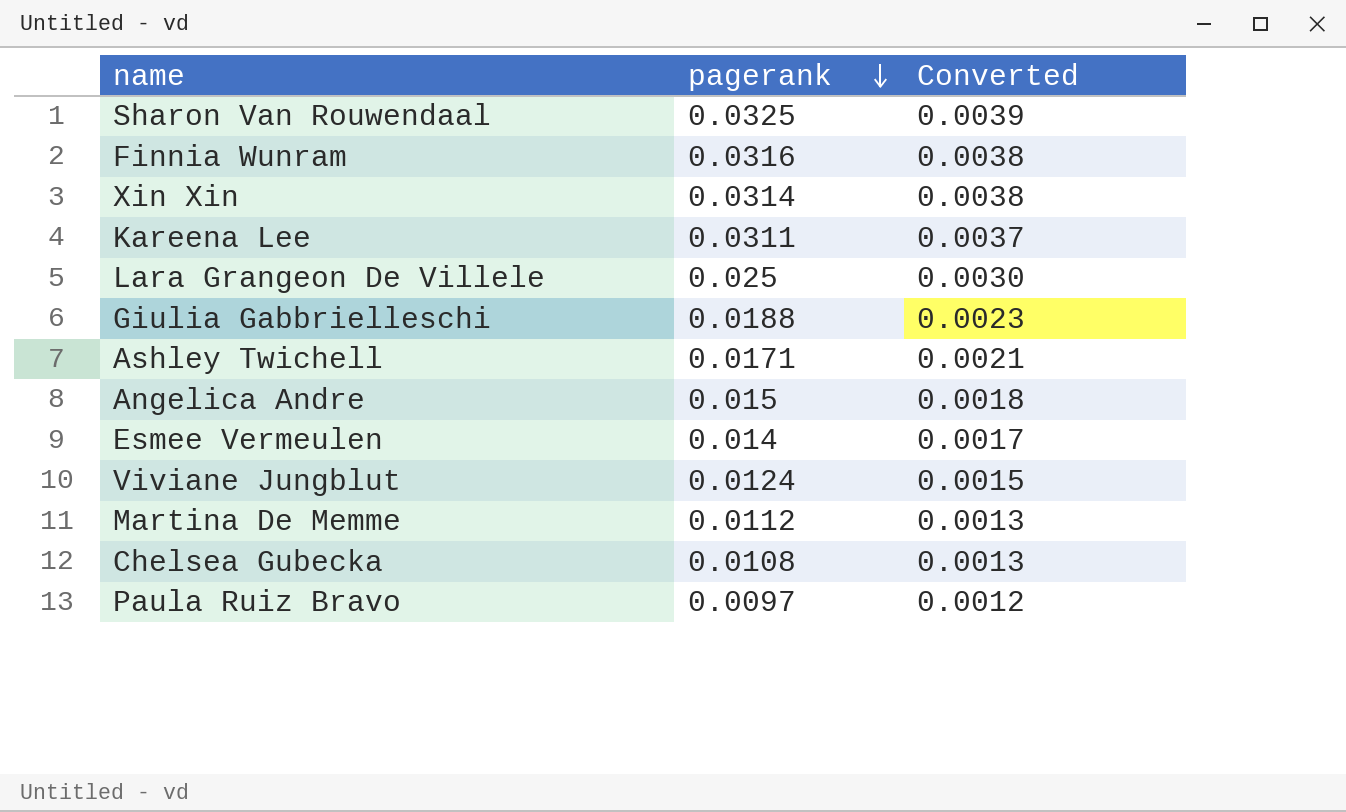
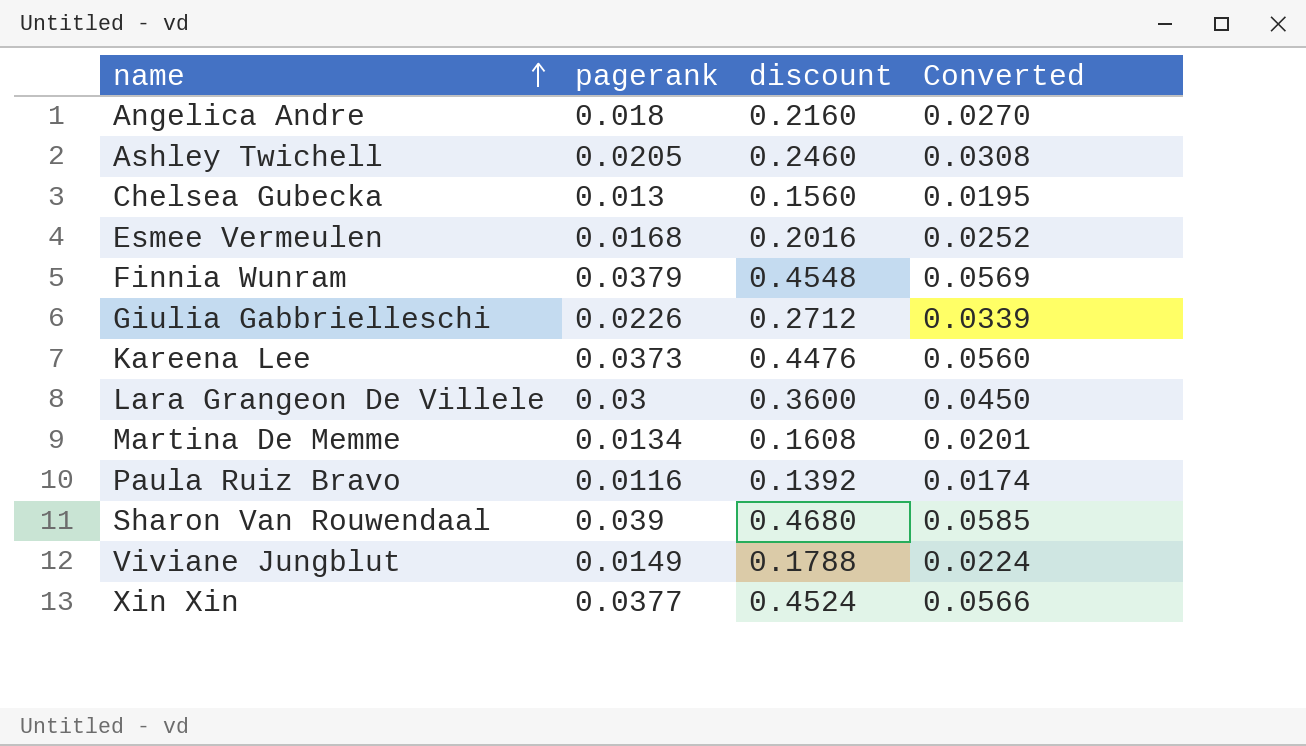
row order: pagerank descending -> name ascending
column discount | formula: none -> [pagerank] * 12
column Converted | formula: [pagerank] * 0.12 -> [pagerank] * 1.5
Angelica Andre | pagerank: 0.015 -> 0.018
Ashley Twichell | pagerank: 0.0171 -> 0.0205
Chelsea Gubecka | pagerank: 0.0108 -> 0.013
Esmee Vermeulen | pagerank: 0.014 -> 0.0168
Finnia Wunram | pagerank: 0.0316 -> 0.0379
Giulia Gabbrielleschi | pagerank: 0.0188 -> 0.0226
Kareena Lee | pagerank: 0.0311 -> 0.0373
Lara Grangeon De Villele | pagerank: 0.025 -> 0.03
Martina De Memme | pagerank: 0.0112 -> 0.0134
Paula Ruiz Bravo | pagerank: 0.0097 -> 0.0116
Sharon Van Rouwendaal | pagerank: 0.0325 -> 0.039
Viviane Jungblut | pagerank: 0.0124 -> 0.0149
Xin Xin | pagerank: 0.0314 -> 0.0377

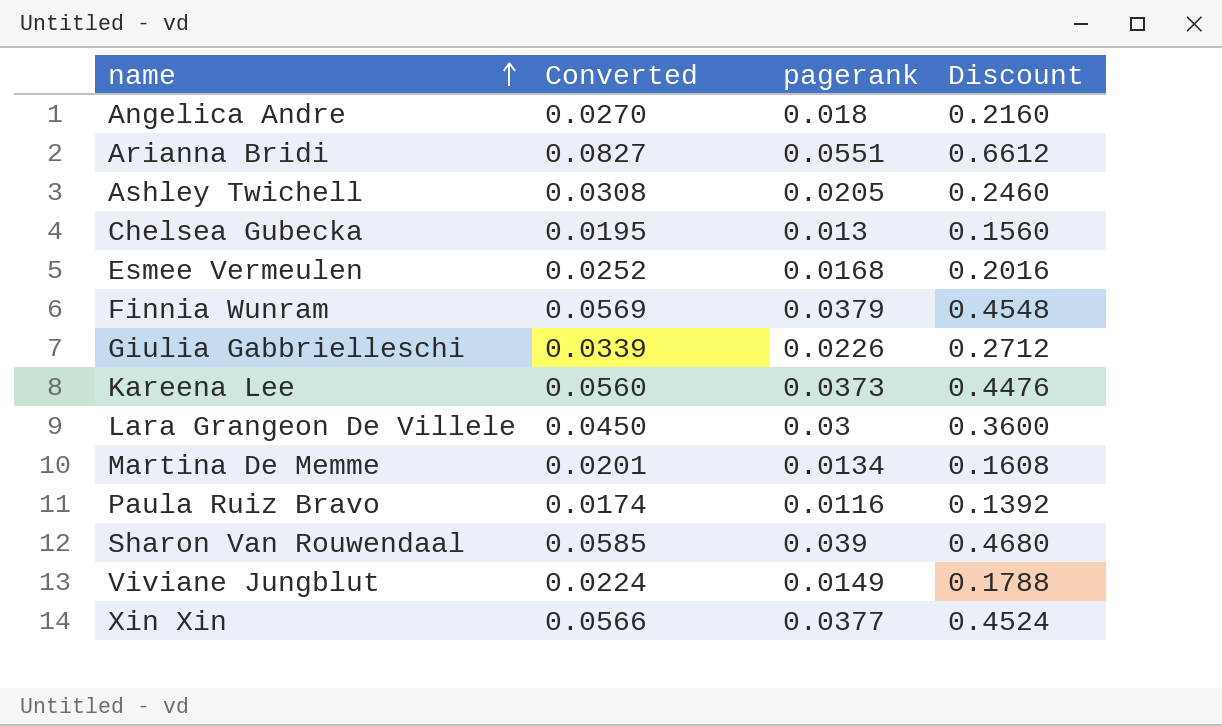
column Converted | position: 4 -> 2
column name: discount -> Discount
row Arianna Bridi: none -> 0.0827 | 0.0551 | 0.6612

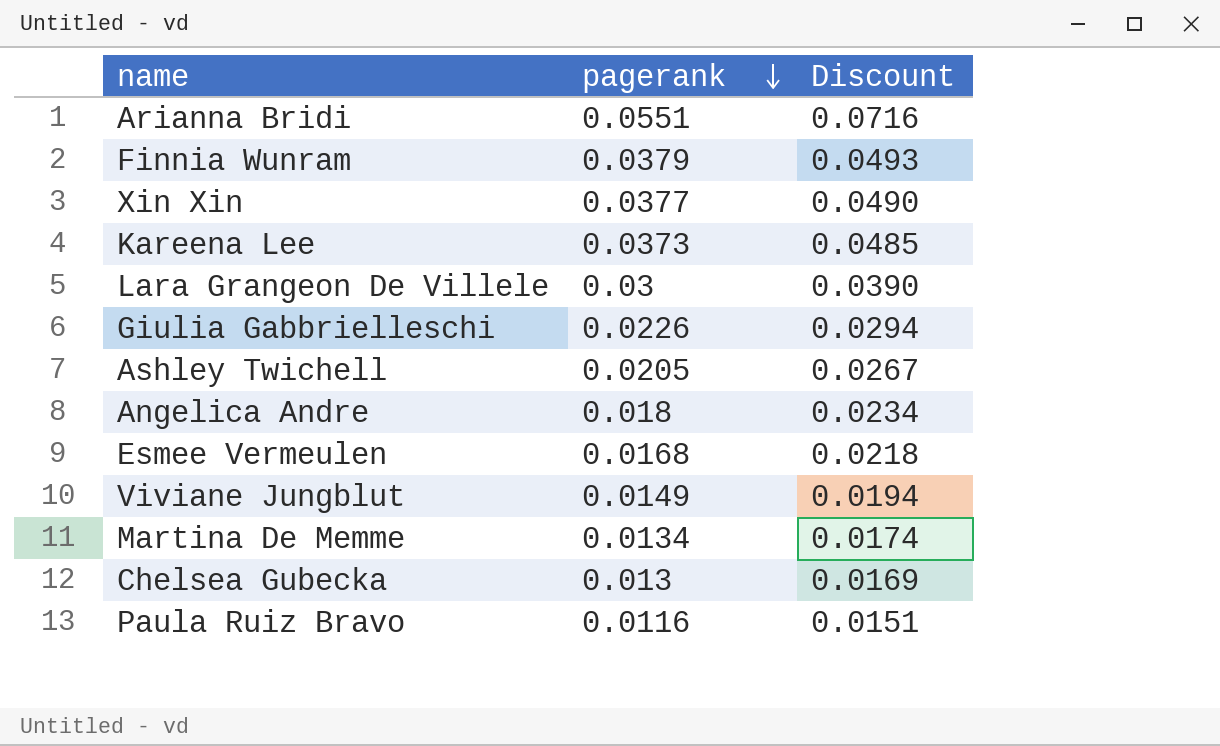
row order: name ascending -> pagerank descending
column Converted | formula: [pagerank] * 1.5 -> none
column Discount | formula: [pagerank] * 12 -> [pagerank] * 1.3
row Sharon Van Rouwendaal: 0.0585 | 0.039 | 0.4680 -> none

